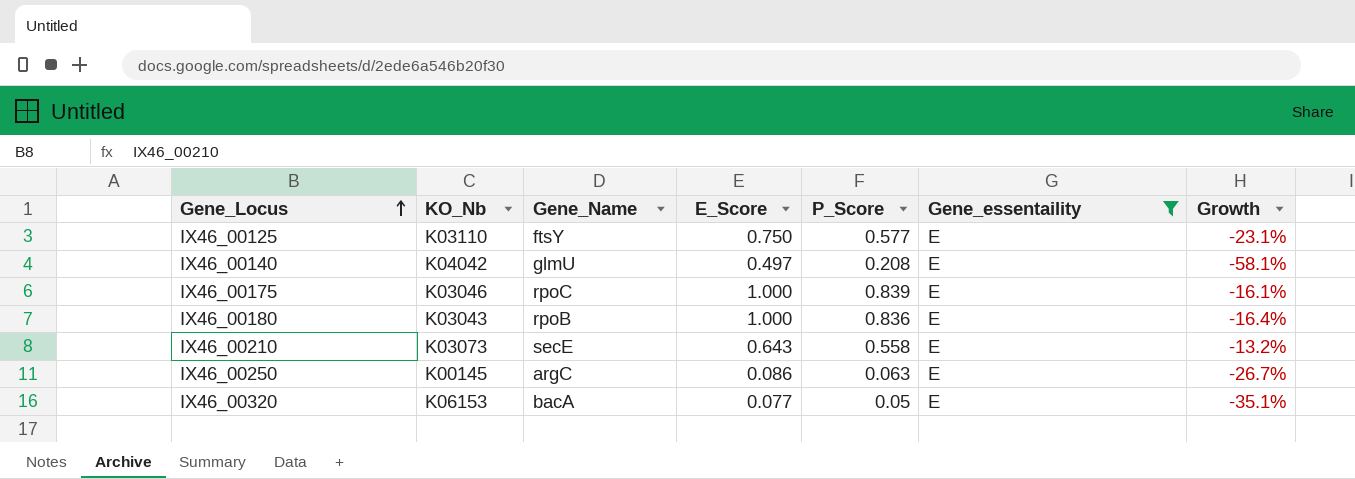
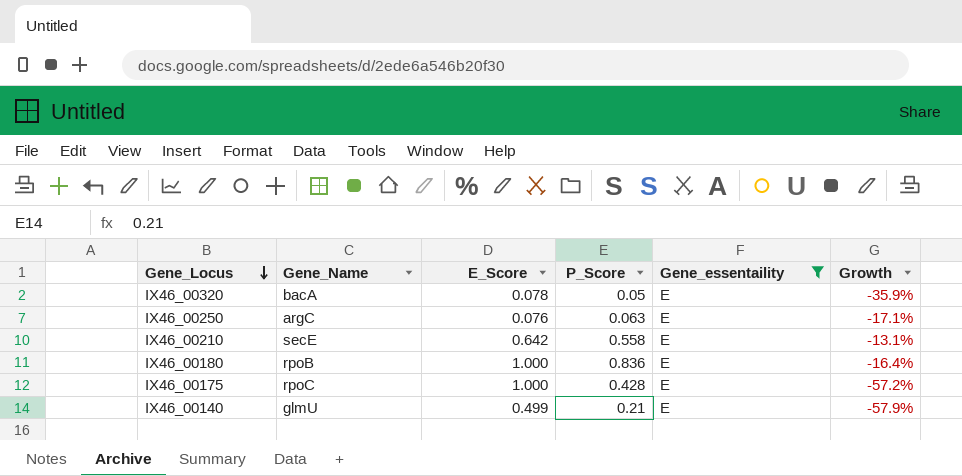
row order: Gene_Locus ascending -> Gene_Locus descending
column KO_Nb | position: 2 -> none
row IX46_00125: K03110 | ftsY | 0.750 | 0.577 | E | -23.1% -> none
IX46_00320 | E_Score: 0.077 -> 0.078
IX46_00320 | Growth: -35.1% -> -35.9%
IX46_00250 | E_Score: 0.086 -> 0.076
IX46_00250 | Growth: -26.7% -> -17.1%
IX46_00210 | E_Score: 0.643 -> 0.642
IX46_00210 | Growth: -13.2% -> -13.1%
IX46_00175 | P_Score: 0.839 -> 0.428
IX46_00175 | Growth: -16.1% -> -57.2%
IX46_00140 | E_Score: 0.497 -> 0.499
IX46_00140 | P_Score: 0.208 -> 0.21
IX46_00140 | Growth: -58.1% -> -57.9%

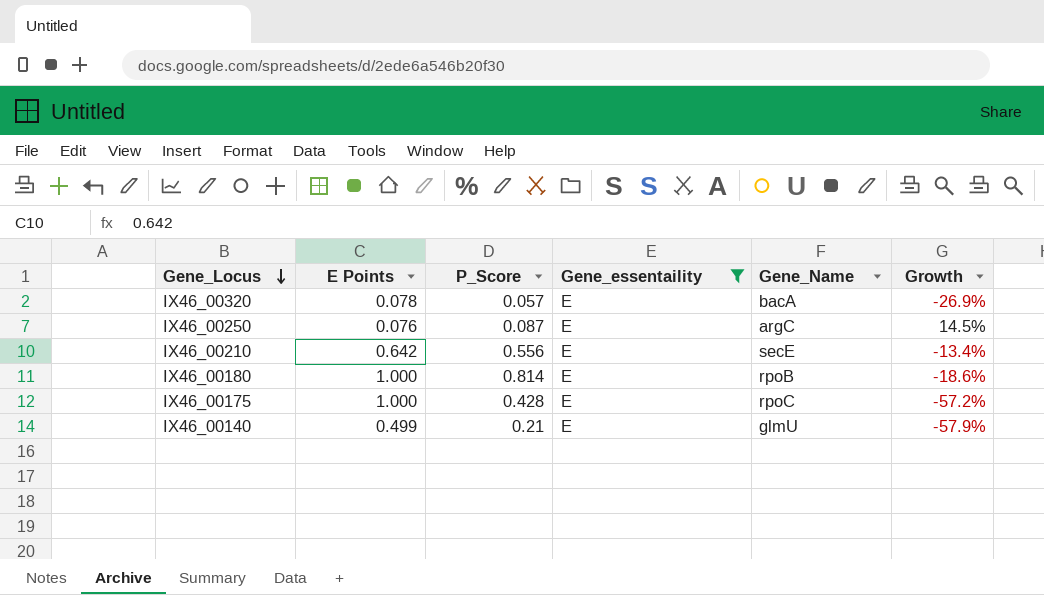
column name: E_Score -> E Points
column Gene_Name | position: 2 -> 5
IX46_00320 | P_Score: 0.05 -> 0.057
IX46_00320 | Growth: -35.9% -> -26.9%
IX46_00250 | P_Score: 0.063 -> 0.087
IX46_00250 | Growth: -17.1% -> 14.5%
IX46_00210 | P_Score: 0.558 -> 0.556
IX46_00210 | Growth: -13.1% -> -13.4%
IX46_00180 | P_Score: 0.836 -> 0.814
IX46_00180 | Growth: -16.4% -> -18.6%

